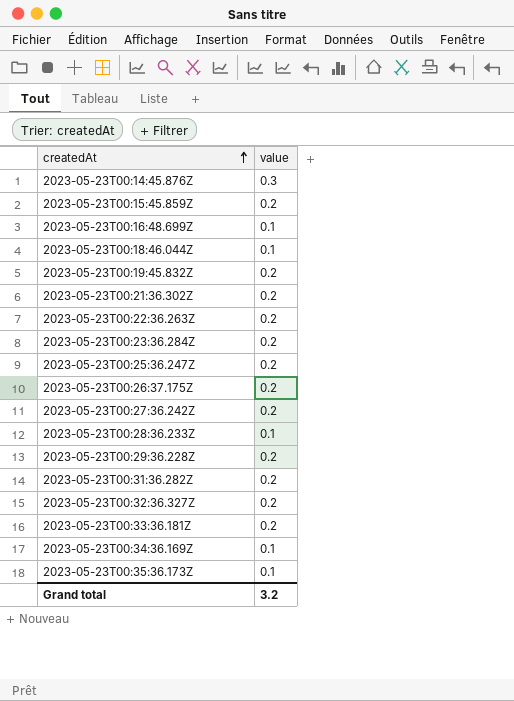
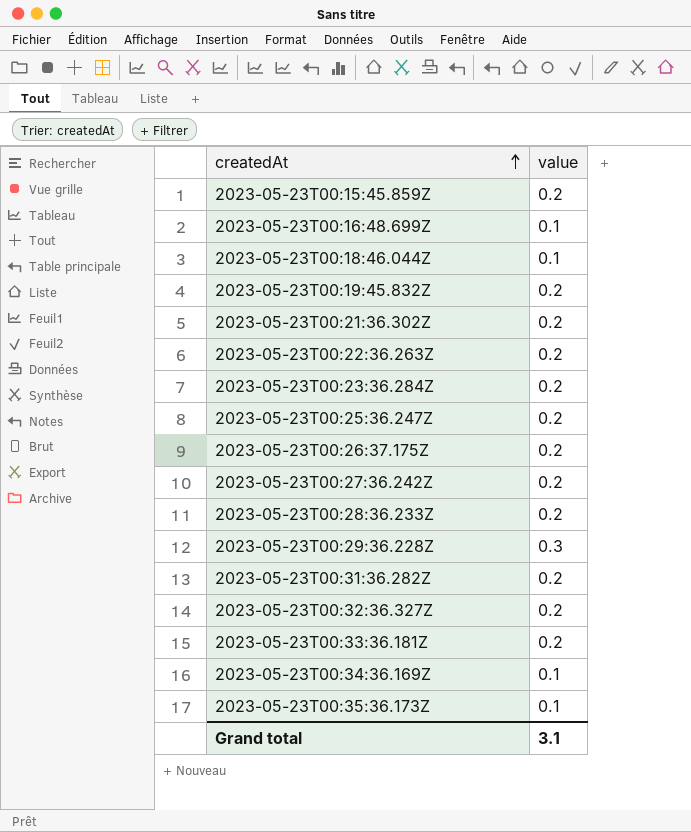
row 2023-05-23T00:14:45.876Z: 0.3 -> none
2023-05-23T00:28:36.233Z | value: 0.1 -> 0.2
2023-05-23T00:29:36.228Z | value: 0.2 -> 0.3
Grand total | value: 3.2 -> 3.1

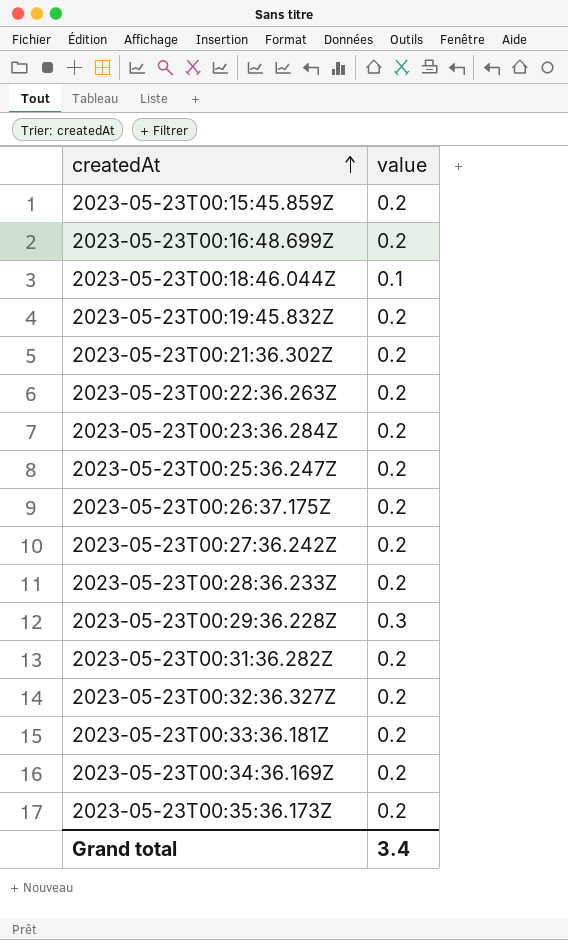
2023-05-23T00:16:48.699Z | value: 0.1 -> 0.2
2023-05-23T00:34:36.169Z | value: 0.1 -> 0.2
2023-05-23T00:35:36.173Z | value: 0.1 -> 0.2
Grand total | value: 3.1 -> 3.4

